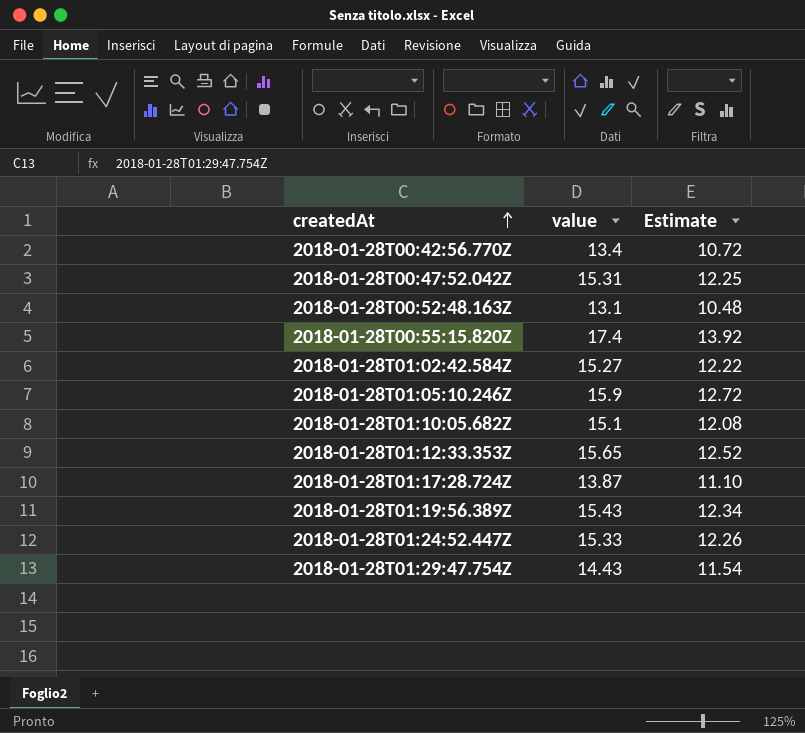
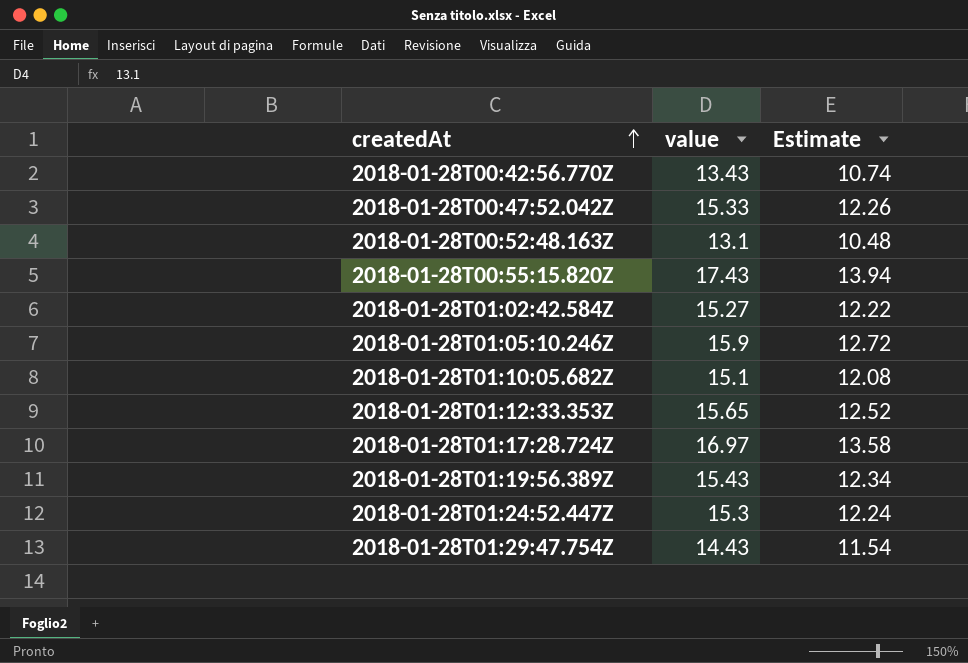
2018-01-28T00:42:56.770Z | value: 13.4 -> 13.43
2018-01-28T00:42:56.770Z | Estimate: 10.72 -> 10.74
2018-01-28T00:47:52.042Z | value: 15.31 -> 15.33
2018-01-28T00:47:52.042Z | Estimate: 12.25 -> 12.26
2018-01-28T00:55:15.820Z | value: 17.4 -> 17.43
2018-01-28T00:55:15.820Z | Estimate: 13.92 -> 13.94
2018-01-28T01:17:28.724Z | value: 13.87 -> 16.97
2018-01-28T01:17:28.724Z | Estimate: 11.10 -> 13.58
2018-01-28T01:24:52.447Z | value: 15.33 -> 15.3
2018-01-28T01:24:52.447Z | Estimate: 12.26 -> 12.24

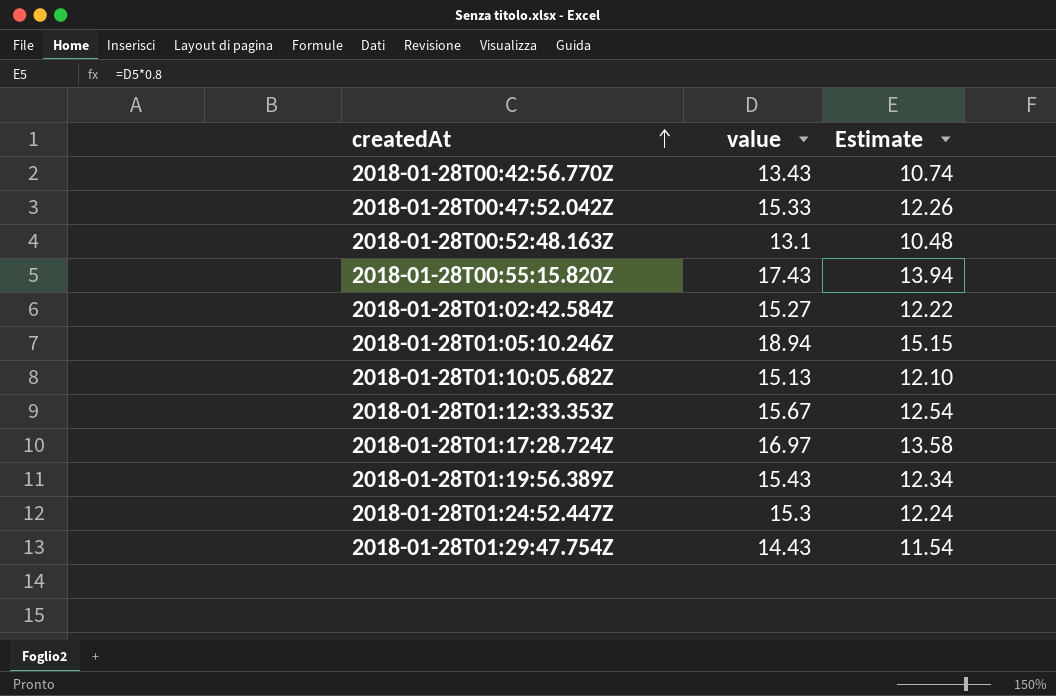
2018-01-28T01:05:10.246Z | value: 15.9 -> 18.94
2018-01-28T01:05:10.246Z | Estimate: 12.72 -> 15.15
2018-01-28T01:10:05.682Z | value: 15.1 -> 15.13
2018-01-28T01:10:05.682Z | Estimate: 12.08 -> 12.10
2018-01-28T01:12:33.353Z | value: 15.65 -> 15.67
2018-01-28T01:12:33.353Z | Estimate: 12.52 -> 12.54

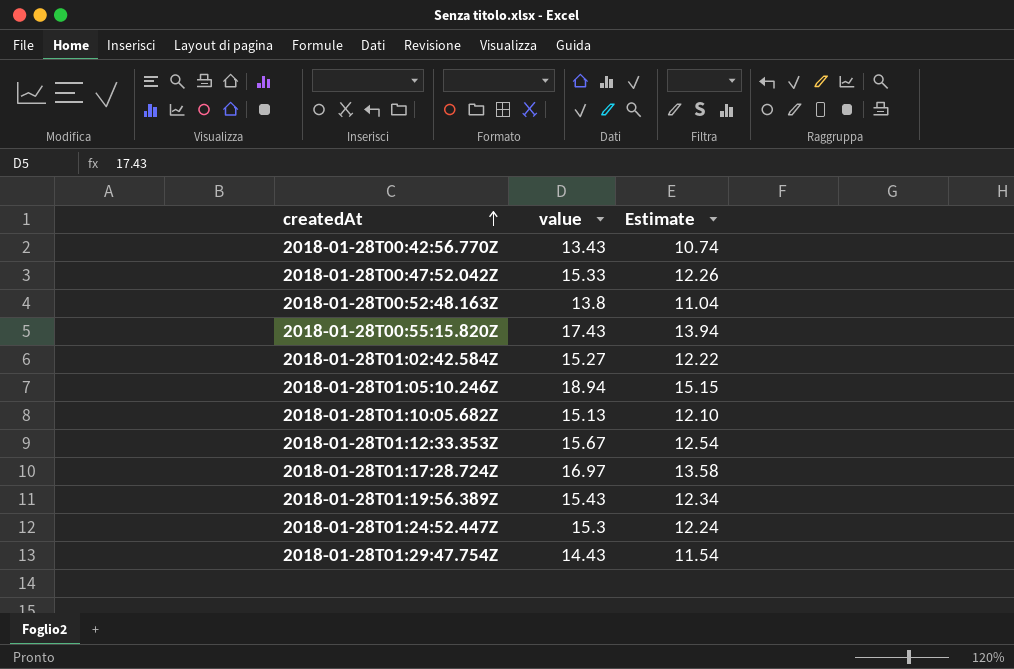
2018-01-28T00:52:48.163Z | value: 13.1 -> 13.8
2018-01-28T00:52:48.163Z | Estimate: 10.48 -> 11.04

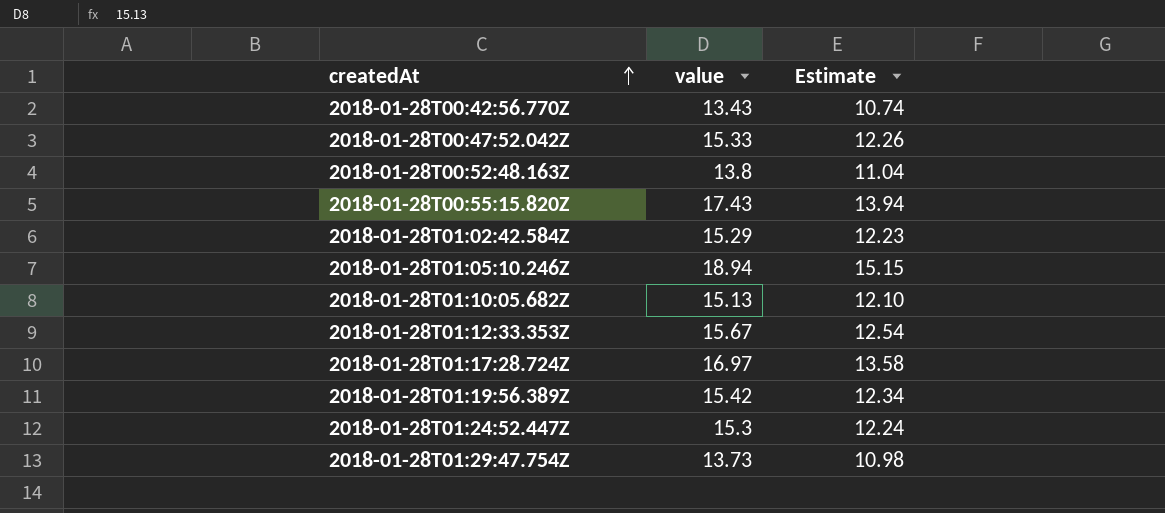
2018-01-28T01:02:42.584Z | value: 15.27 -> 15.29
2018-01-28T01:02:42.584Z | Estimate: 12.22 -> 12.23
2018-01-28T01:19:56.389Z | value: 15.43 -> 15.42
2018-01-28T01:29:47.754Z | value: 14.43 -> 13.73
2018-01-28T01:29:47.754Z | Estimate: 11.54 -> 10.98

